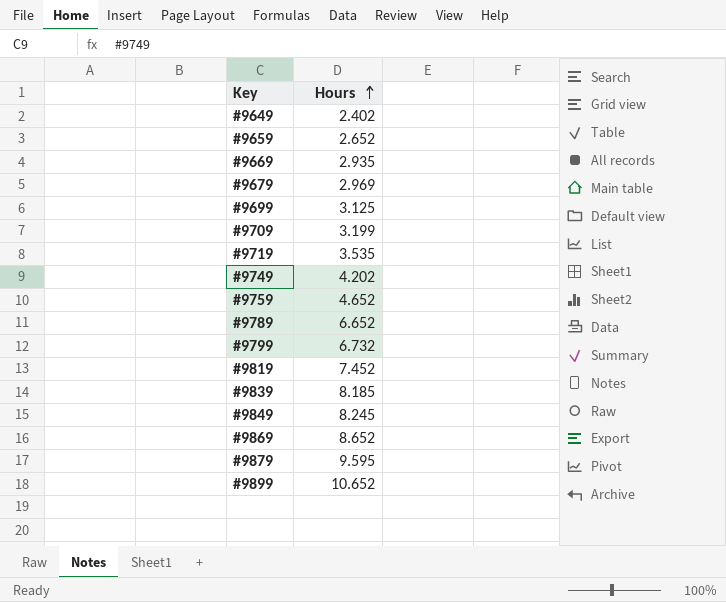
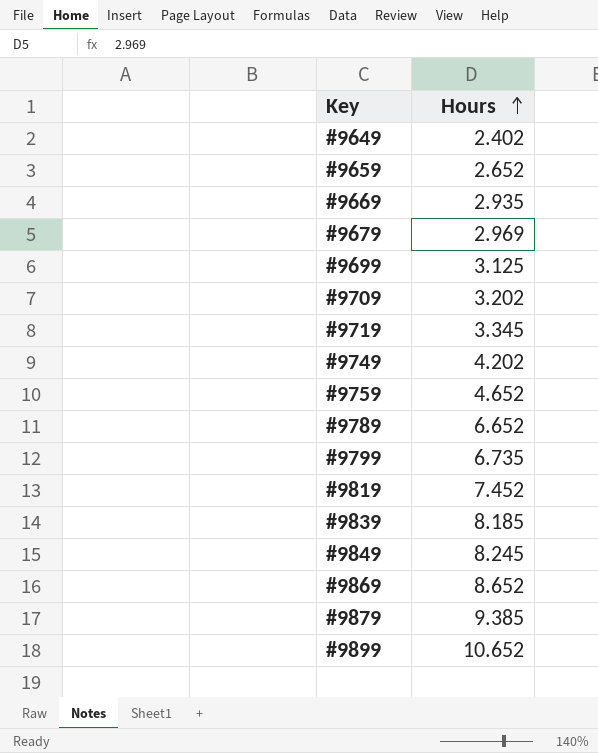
#9709 | Hours: 3.199 -> 3.202
#9719 | Hours: 3.535 -> 3.345
#9799 | Hours: 6.732 -> 6.735
#9879 | Hours: 9.595 -> 9.385

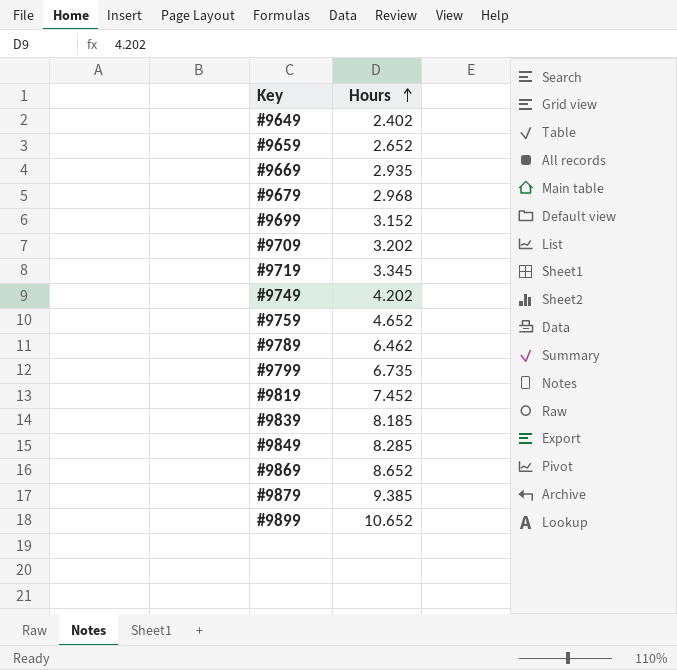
#9679 | Hours: 2.969 -> 2.968
#9699 | Hours: 3.125 -> 3.152
#9789 | Hours: 6.652 -> 6.462
#9849 | Hours: 8.245 -> 8.285

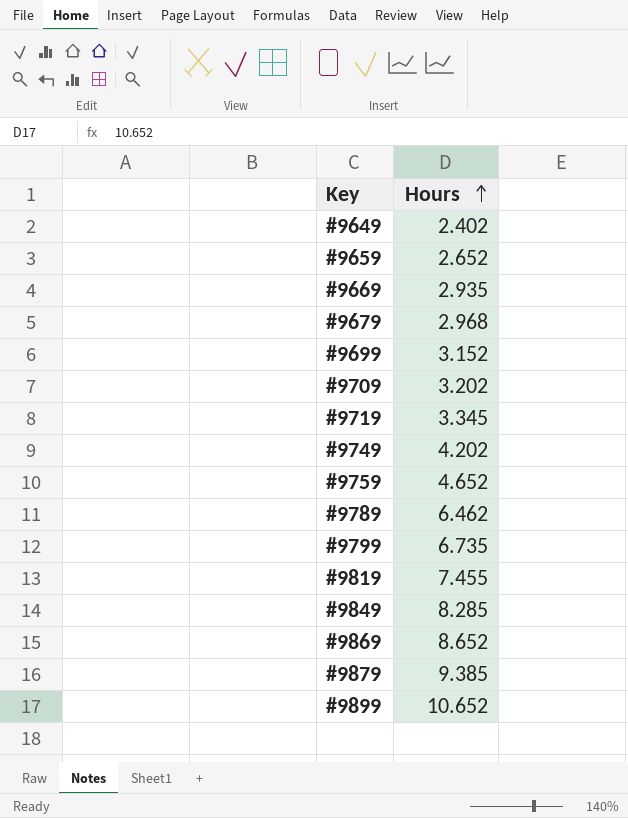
row #9839: 8.185 -> none
#9819 | Hours: 7.452 -> 7.455

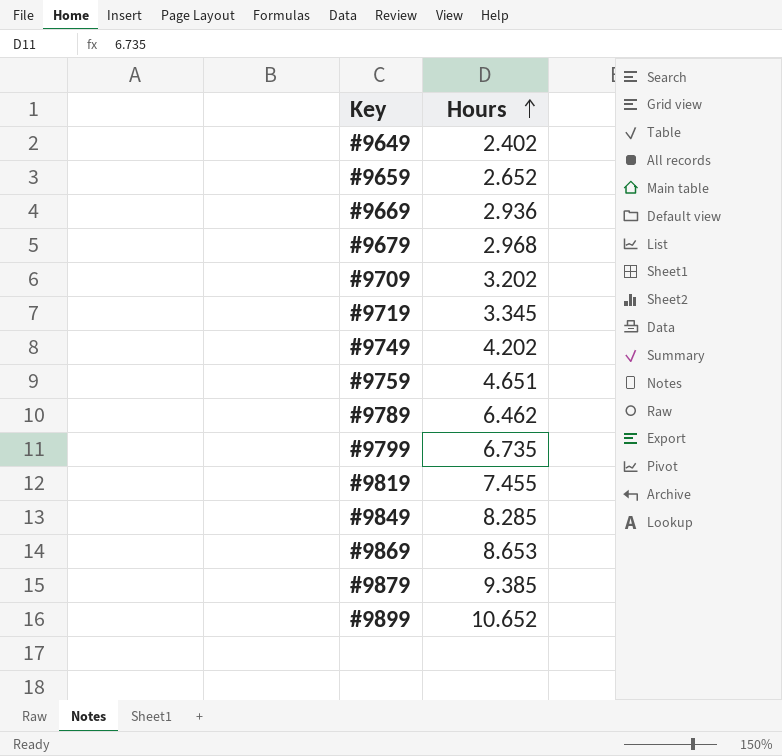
row #9699: 3.152 -> none
#9669 | Hours: 2.935 -> 2.936
#9759 | Hours: 4.652 -> 4.651
#9869 | Hours: 8.652 -> 8.653

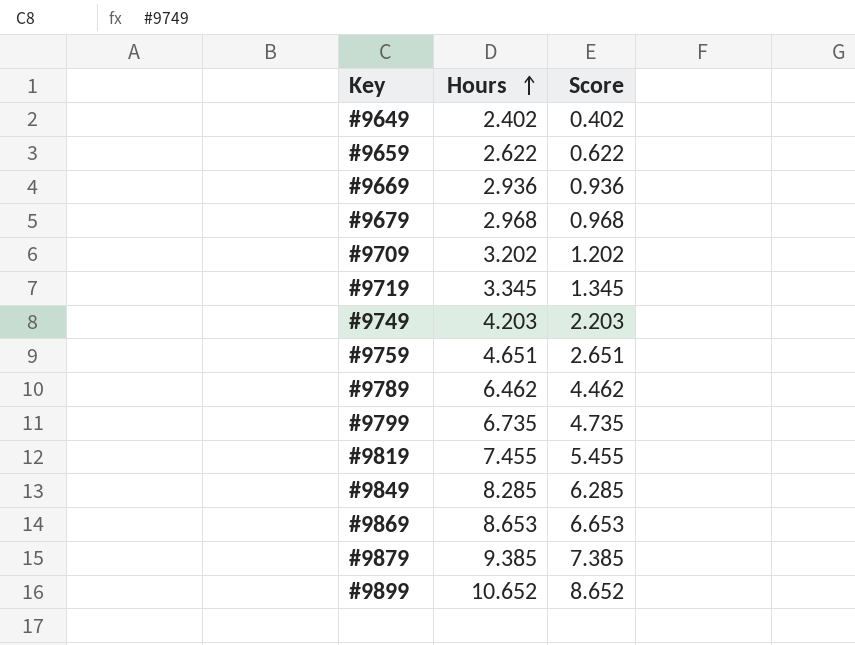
column Score | formula: none -> [Hours] - 2
#9659 | Hours: 2.652 -> 2.622
#9749 | Hours: 4.202 -> 4.203

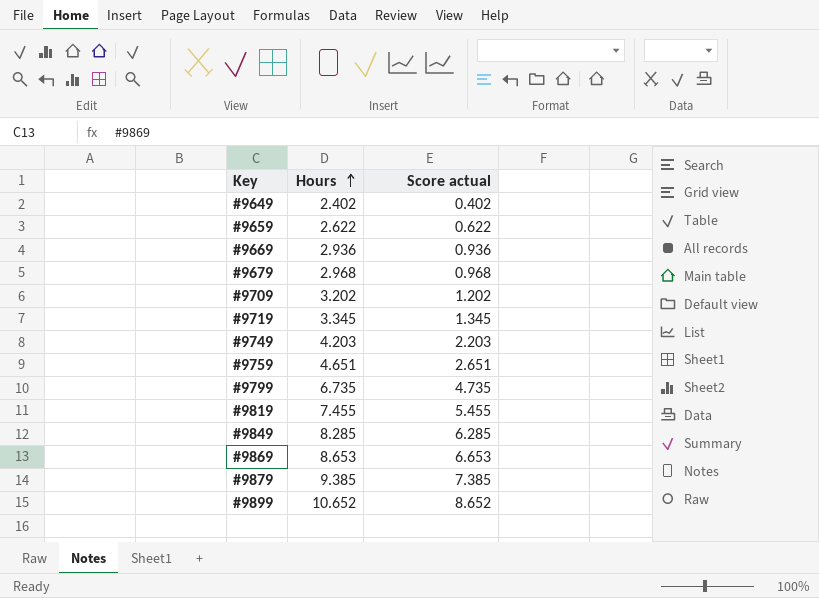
column name: Score -> Score actual
row #9789: 6.462 | 4.462 -> none

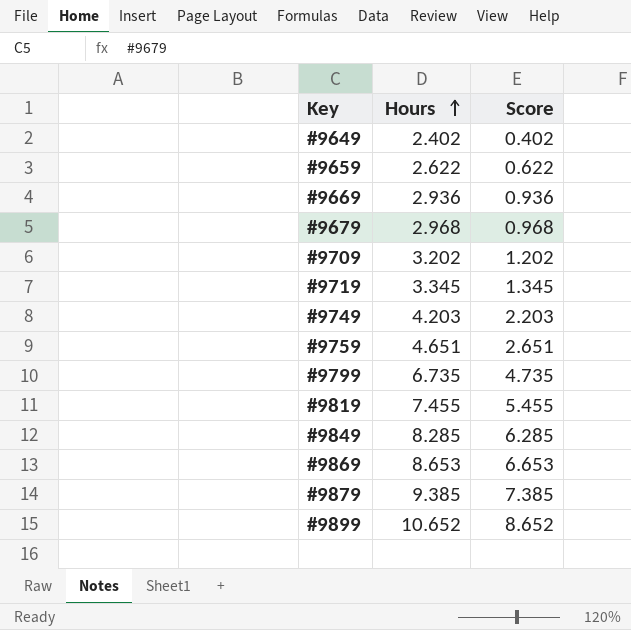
column name: Score actual -> Score

